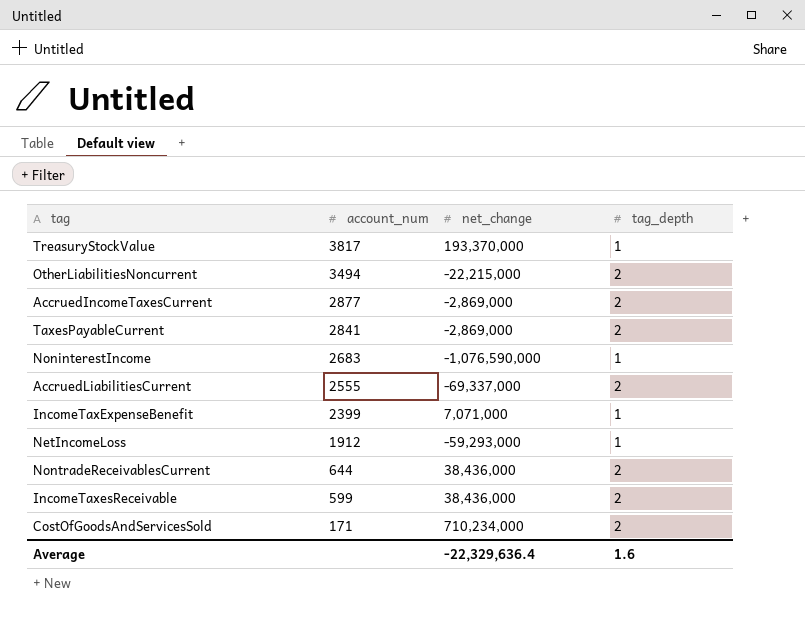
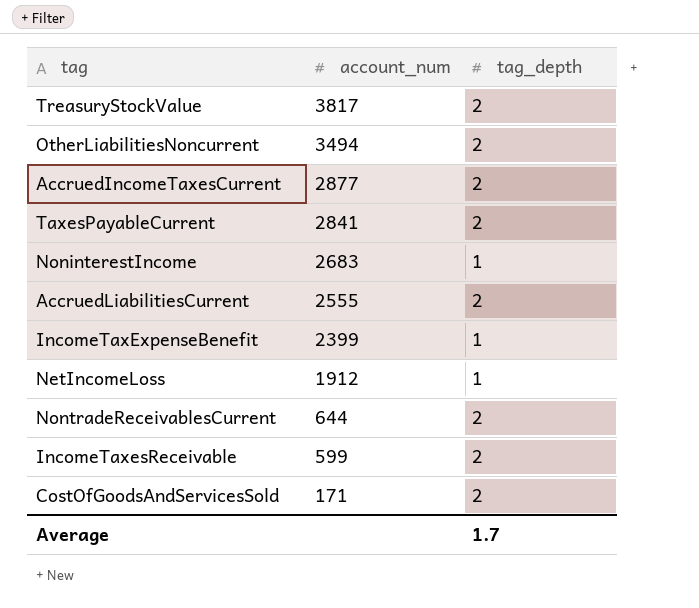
column net_change | position: 3 -> none
TreasuryStockValue | tag_depth: 1 -> 2
Average | tag_depth: 1.6 -> 1.7

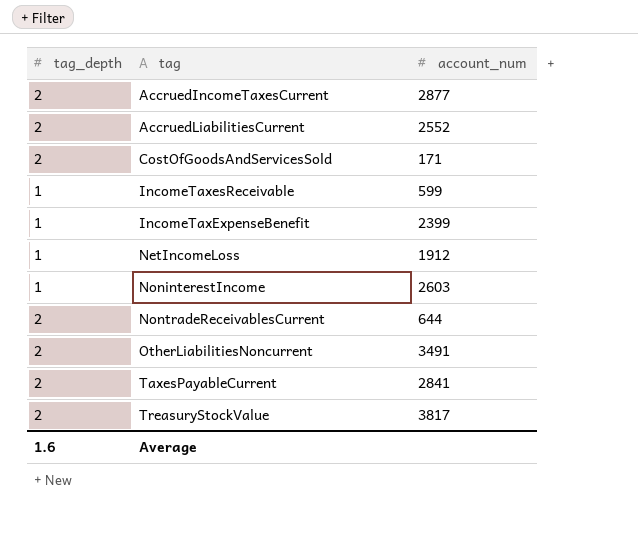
row order: account_num descending -> tag ascending
column tag_depth | position: 3 -> 1
AccruedLiabilitiesCurrent | account_num: 2555 -> 2552
IncomeTaxesReceivable | tag_depth: 2 -> 1
NoninterestIncome | account_num: 2683 -> 2603
OtherLiabilitiesNoncurrent | account_num: 3494 -> 3491
Average | tag_depth: 1.7 -> 1.6

